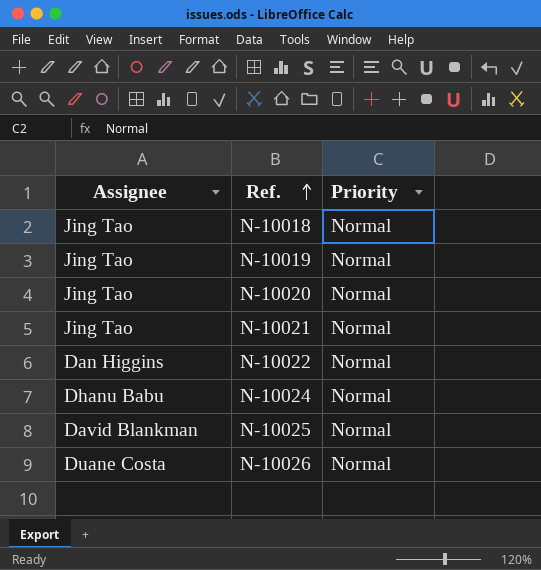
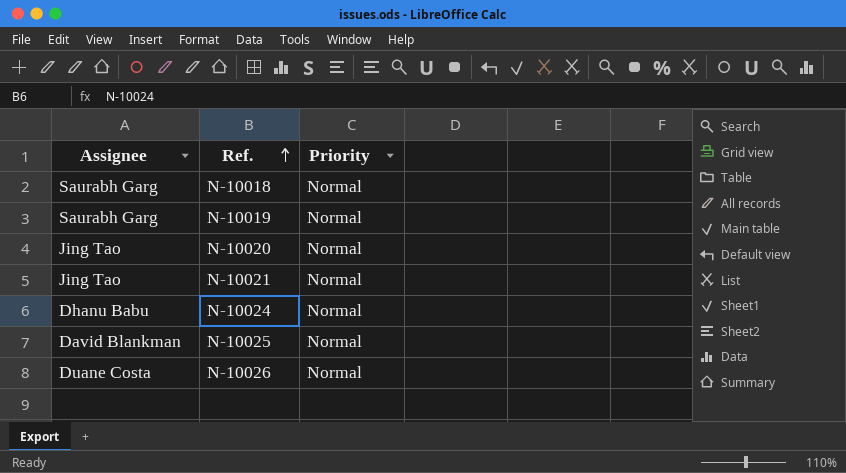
row N-10022: Dan Higgins | Normal -> none
N-10018 | Assignee: Jing Tao -> Saurabh Garg
N-10019 | Assignee: Jing Tao -> Saurabh Garg

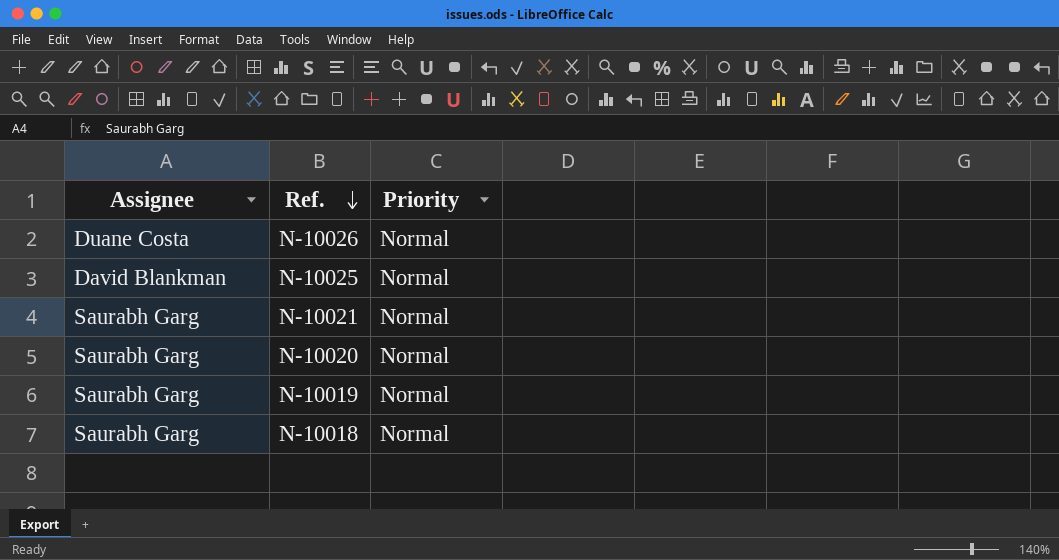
row order: Ref. ascending -> Ref. descending
row N-10024: Dhanu Babu | Normal -> none
N-10021 | Assignee: Jing Tao -> Saurabh Garg
N-10020 | Assignee: Jing Tao -> Saurabh Garg

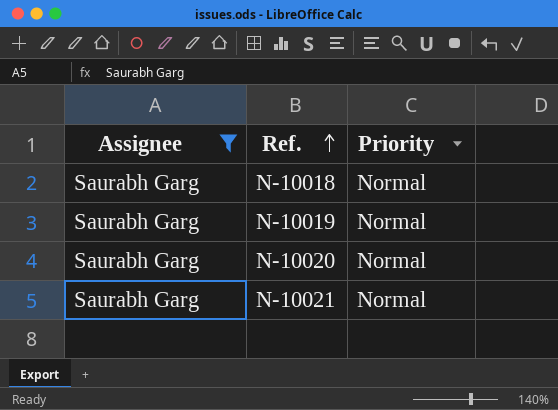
filter: none -> Assignee = Saurabh Garg
row order: Ref. descending -> Ref. ascending

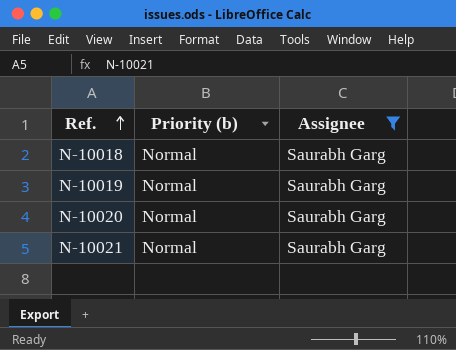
column name: Priority -> Priority (b)
column Assignee | position: 1 -> 3

